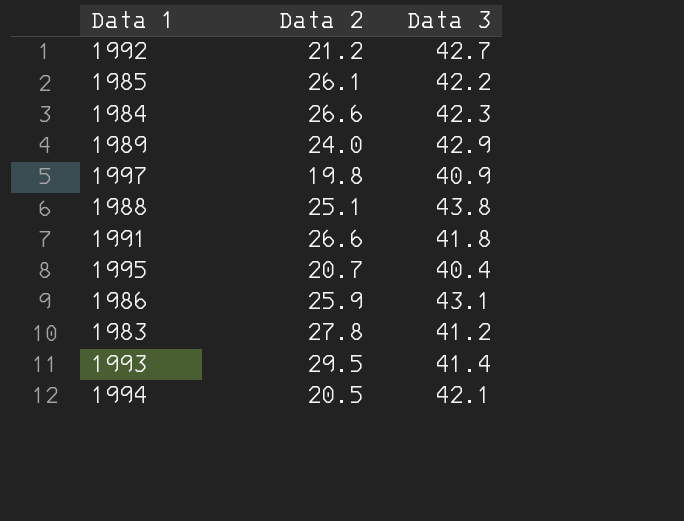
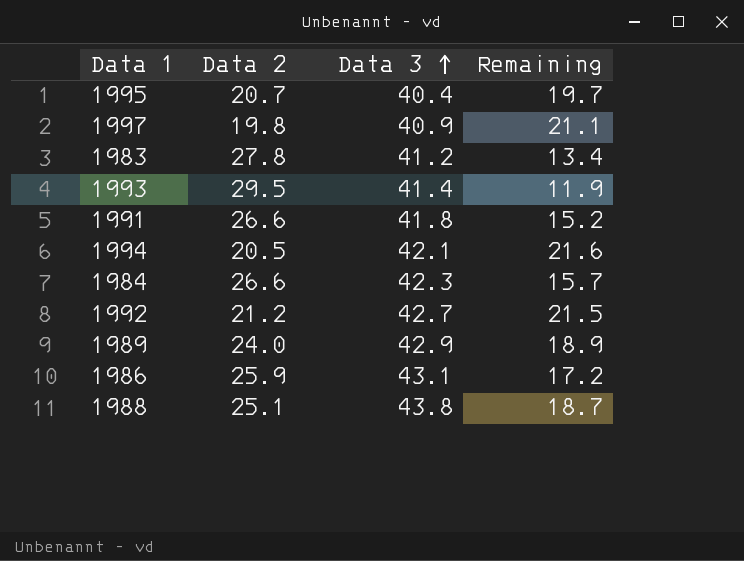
row order: none -> Data 3 ascending
column Remaining | formula: none -> [Data 3] - [Data 2]
row 1985: 26.1 | 42.2 -> none

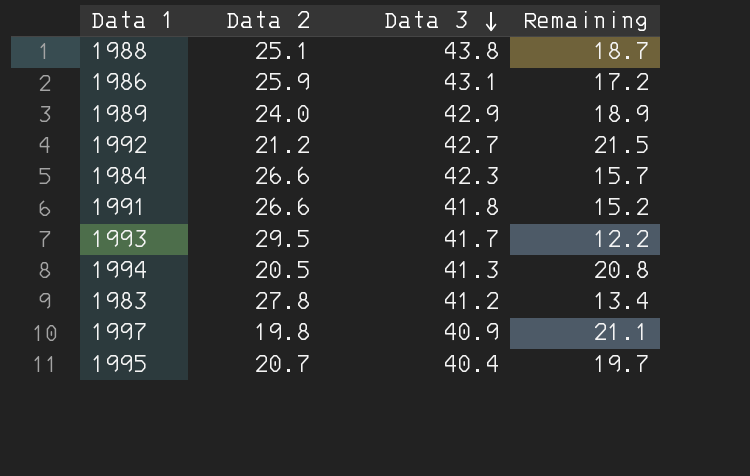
row order: Data 3 ascending -> Data 3 descending
1993 | Data 3: 41.4 -> 41.7
1993 | Remaining: 11.9 -> 12.2
1994 | Data 3: 42.1 -> 41.3
1994 | Remaining: 21.6 -> 20.8

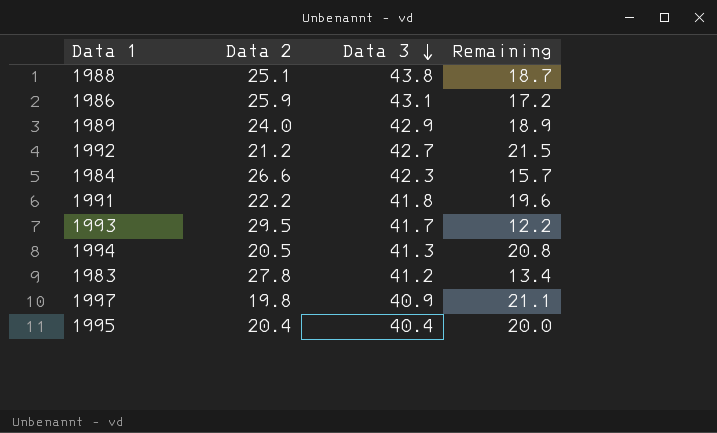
1991 | Data 2: 26.6 -> 22.2
1991 | Remaining: 15.2 -> 19.6
1995 | Data 2: 20.7 -> 20.4
1995 | Remaining: 19.7 -> 20.0

